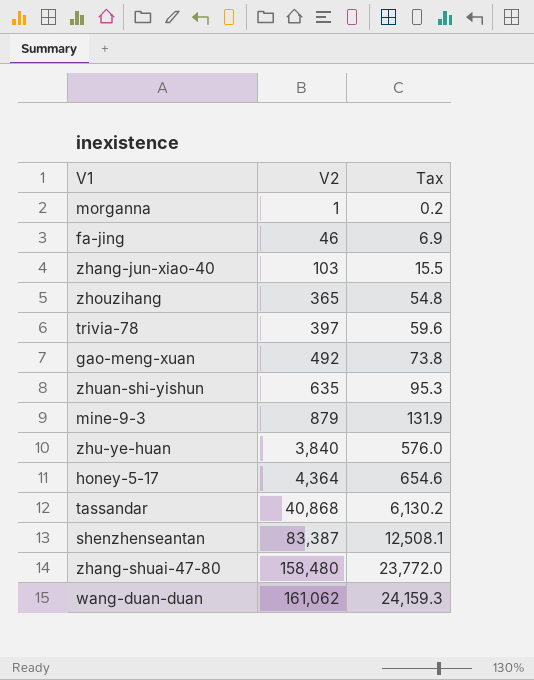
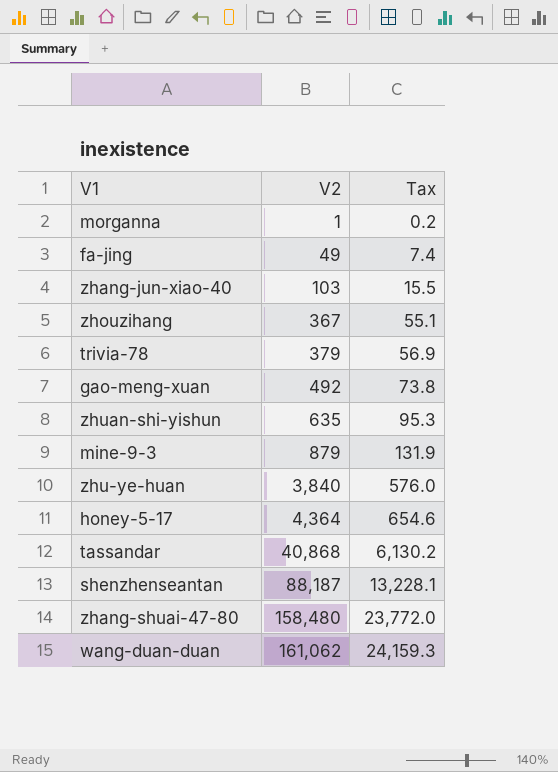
fa-jing | V2: 46 -> 49
fa-jing | Tax: 6.9 -> 7.4
zhouzihang | V2: 365 -> 367
zhouzihang | Tax: 54.8 -> 55.1
trivia-78 | V2: 397 -> 379
trivia-78 | Tax: 59.6 -> 56.9
shenzhenseantan | V2: 83,387 -> 88,187
shenzhenseantan | Tax: 12,508.1 -> 13,228.1

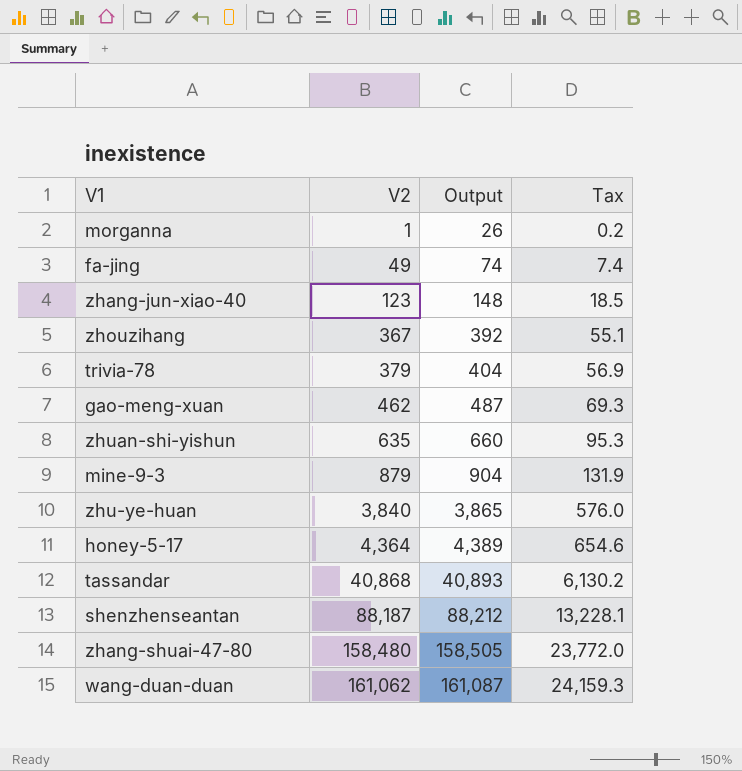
column Output | formula: none -> [V2] + 25
zhang-jun-xiao-40 | V2: 103 -> 123
zhang-jun-xiao-40 | Tax: 15.5 -> 18.5
gao-meng-xuan | V2: 492 -> 462
gao-meng-xuan | Tax: 73.8 -> 69.3

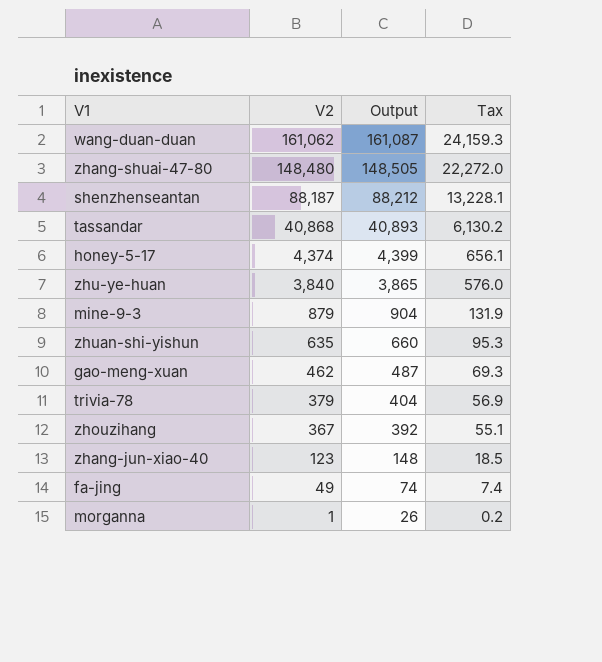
row order: V2 ascending -> V2 descending
zhang-shuai-47-80 | V2: 158,480 -> 148,480
zhang-shuai-47-80 | Output: 158,505 -> 148,505
zhang-shuai-47-80 | Tax: 23,772.0 -> 22,272.0
honey-5-17 | V2: 4,364 -> 4,374
honey-5-17 | Output: 4,389 -> 4,399
honey-5-17 | Tax: 654.6 -> 656.1

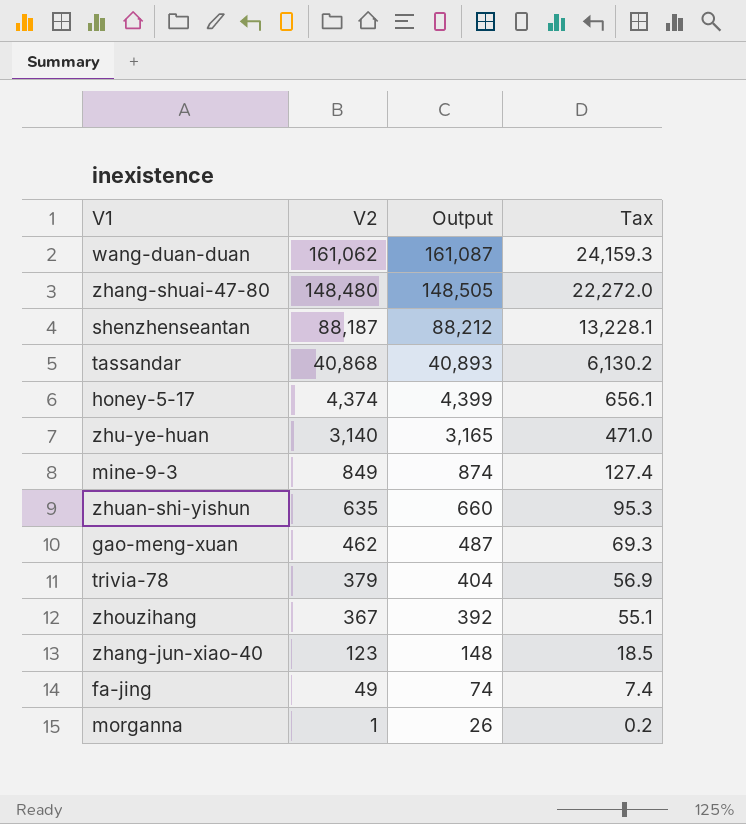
zhu-ye-huan | V2: 3,840 -> 3,140
zhu-ye-huan | Output: 3,865 -> 3,165
zhu-ye-huan | Tax: 576.0 -> 471.0
mine-9-3 | V2: 879 -> 849
mine-9-3 | Output: 904 -> 874
mine-9-3 | Tax: 131.9 -> 127.4

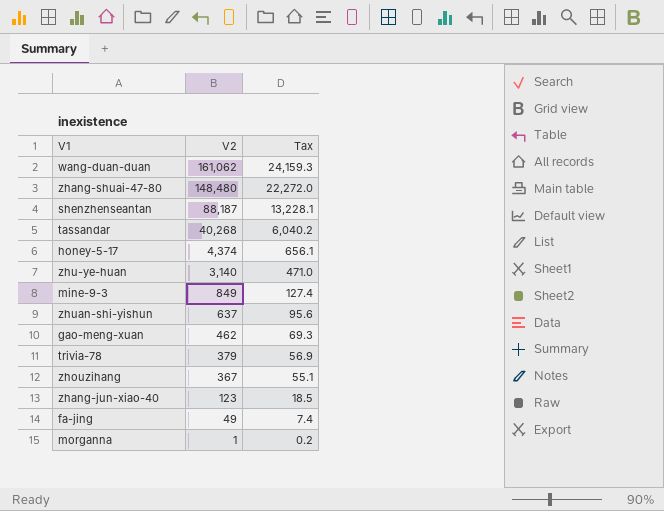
column Output | formula: [V2] + 25 -> none
tassandar | V2: 40,868 -> 40,268
tassandar | Tax: 6,130.2 -> 6,040.2
zhuan-shi-yishun | V2: 635 -> 637
zhuan-shi-yishun | Tax: 95.3 -> 95.6

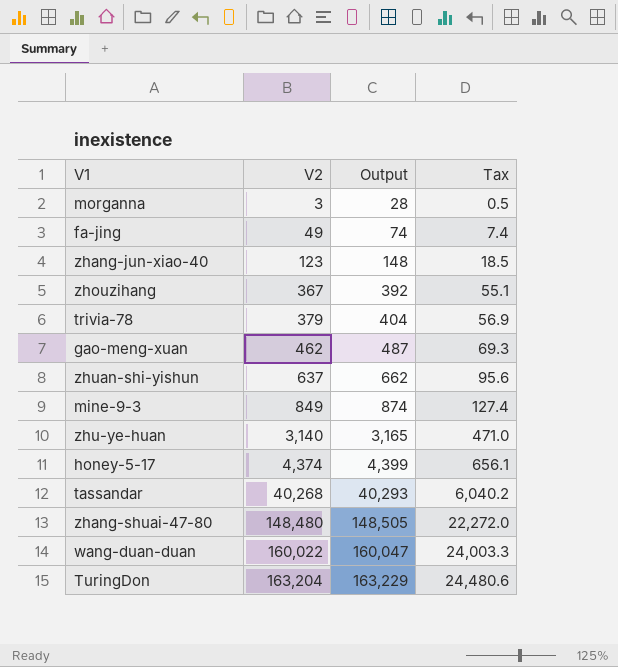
row order: V2 descending -> V2 ascending
column Output | formula: none -> [V2] + 25
row shenzhenseantan: 88,187 | 13,228.1 -> none
morganna | V2: 1 -> 3
morganna | Tax: 0.2 -> 0.5
wang-duan-duan | V2: 161,062 -> 160,022
wang-duan-duan | Tax: 24,159.3 -> 24,003.3
row TuringDon: none -> 163,204 | 163,229 | 24,480.6

